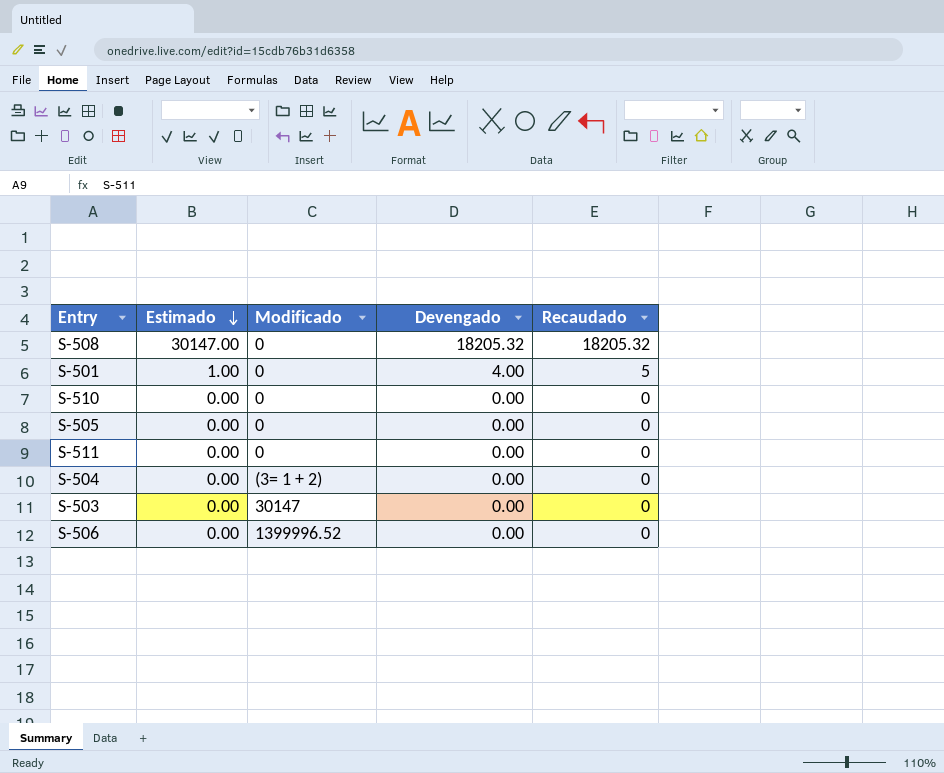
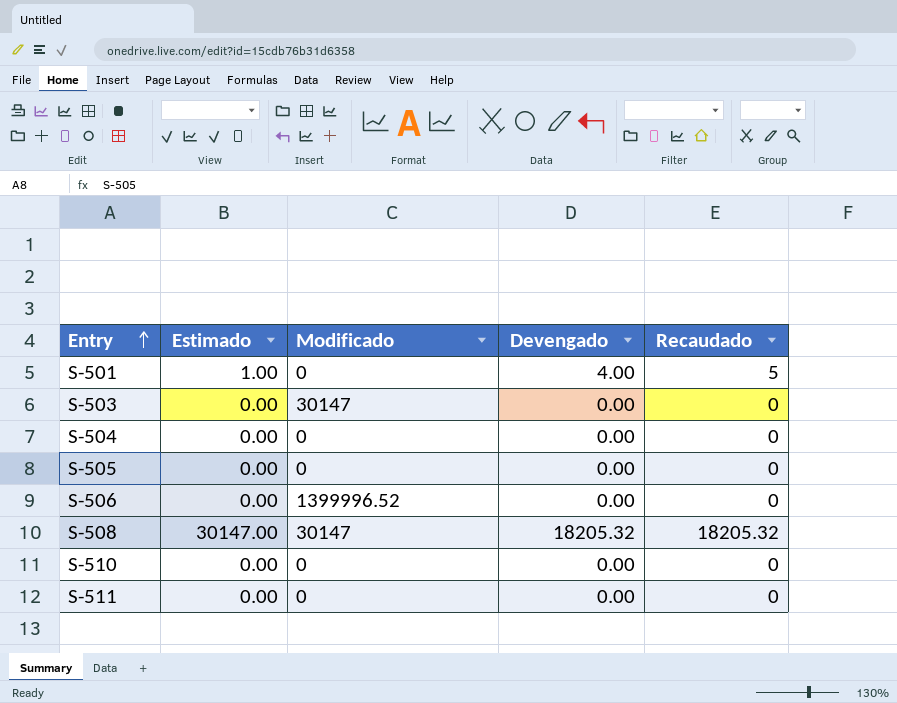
row order: Estimado descending -> Entry ascending
S-504 | Modificado: (3= 1 + 2) -> 0
S-508 | Modificado: 0 -> 30147

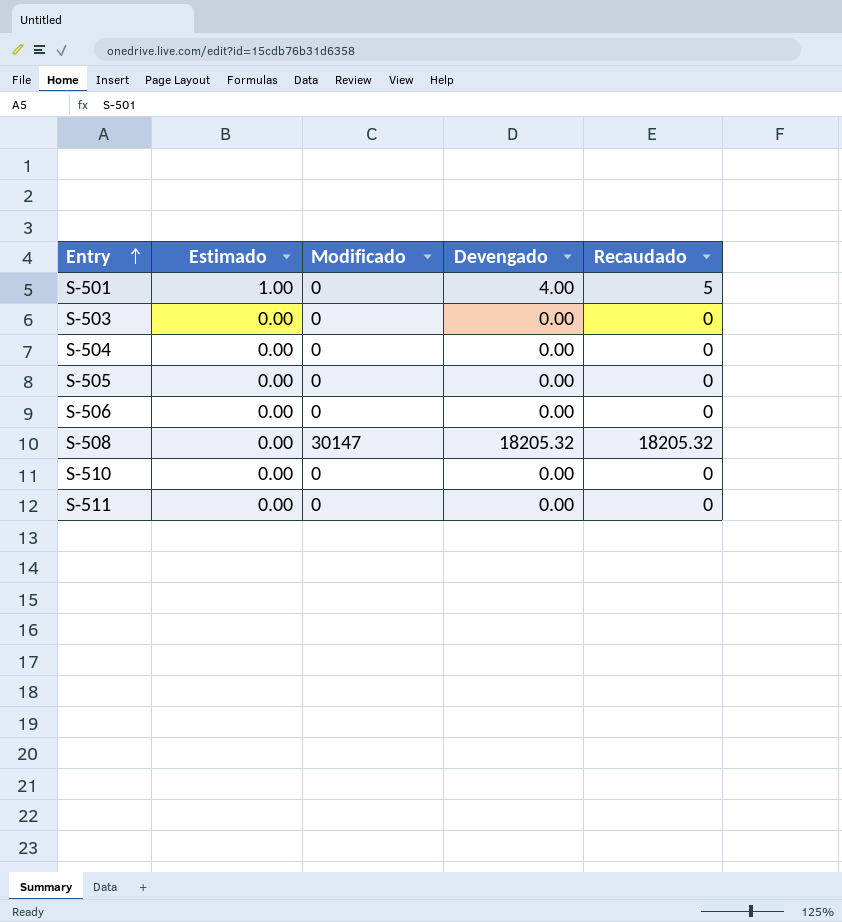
S-503 | Modificado: 30147 -> 0
S-506 | Modificado: 1399996.52 -> 0
S-508 | Estimado: 30147.00 -> 0.00

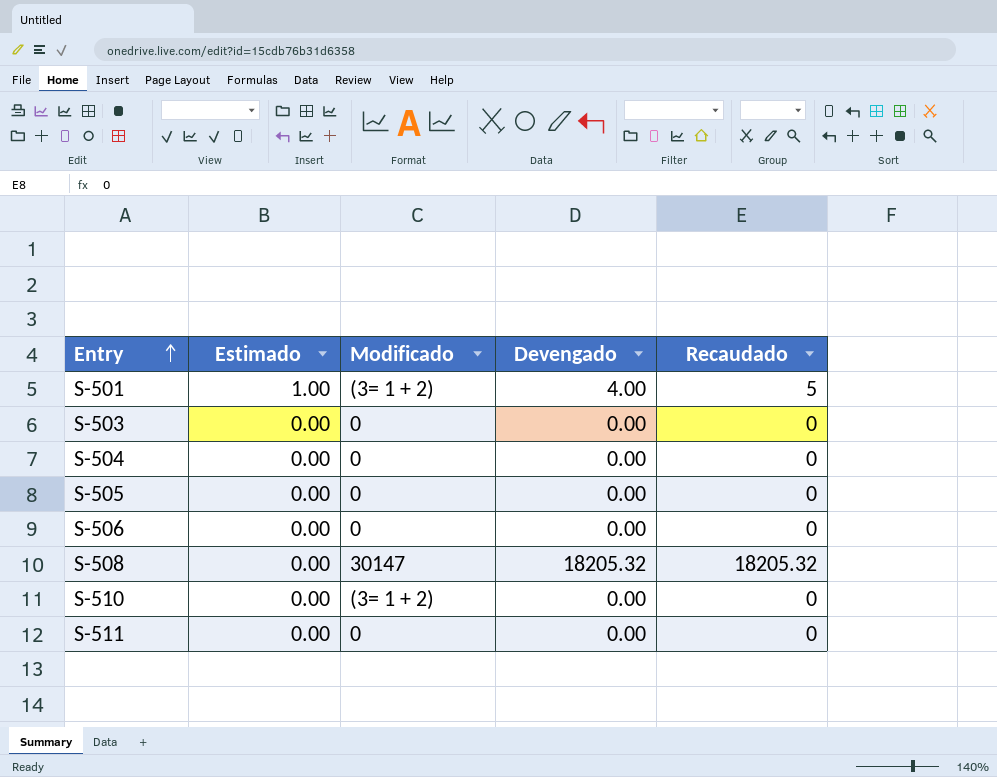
S-501 | Modificado: 0 -> (3= 1 + 2)
S-510 | Modificado: 0 -> (3= 1 + 2)

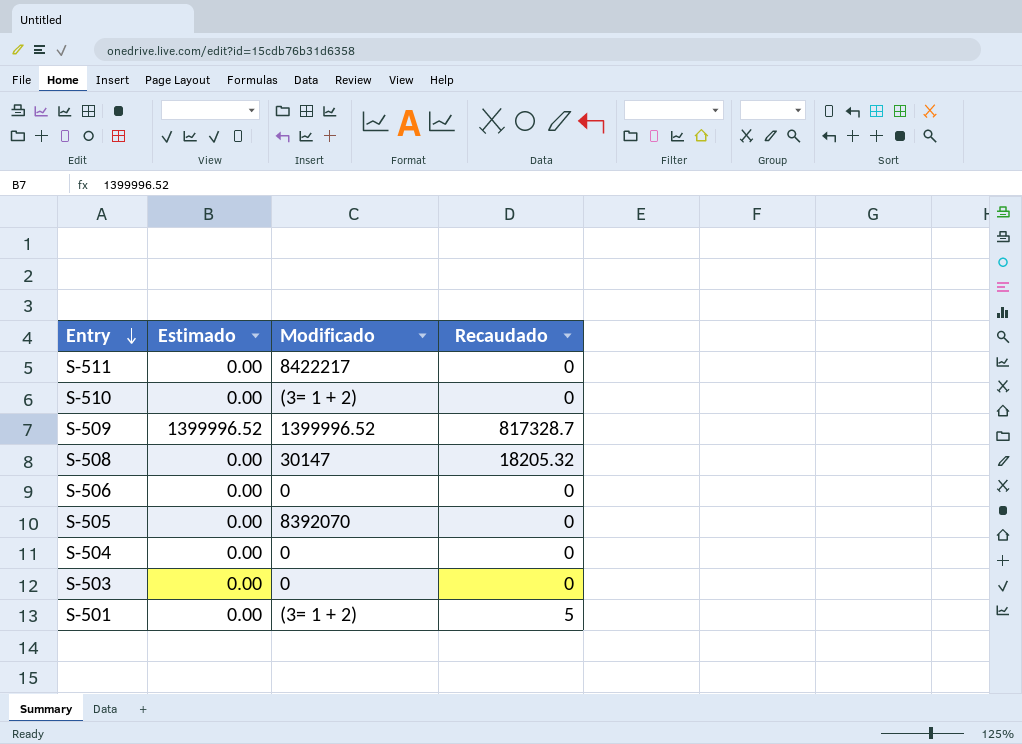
row order: Entry ascending -> Entry descending
column Devengado | position: 4 -> none
S-511 | Modificado: 0 -> 8422217
row S-509: none -> 1399996.52 | 1399996.52 | 817328.7
S-505 | Modificado: 0 -> 8392070
S-501 | Estimado: 1.00 -> 0.00

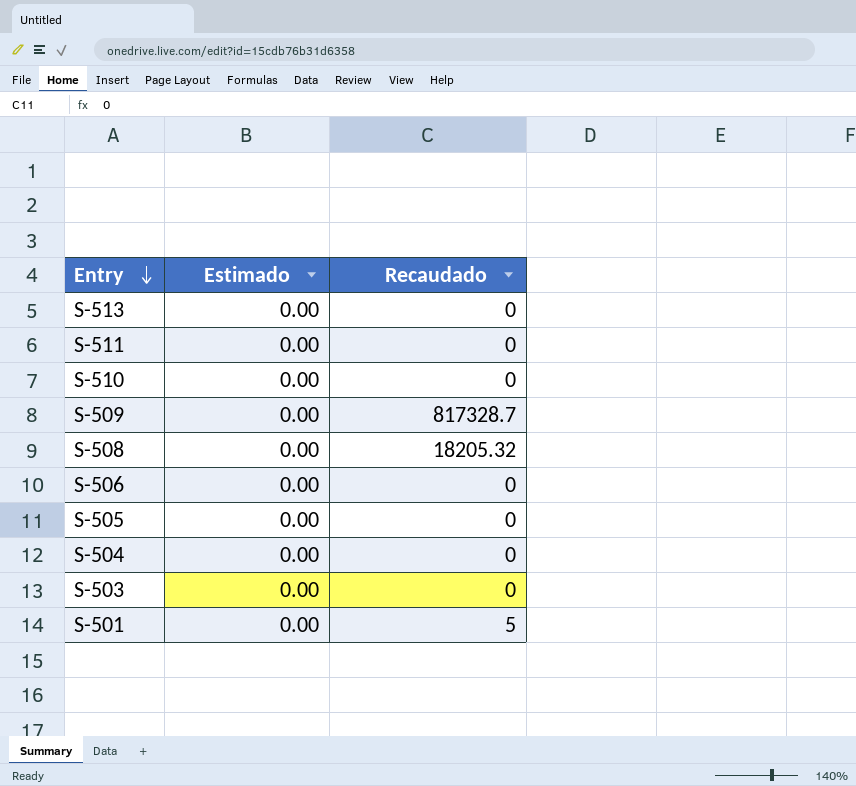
column Modificado | position: 3 -> none
row S-513: none -> 0.00 | 0
S-509 | Estimado: 1399996.52 -> 0.00

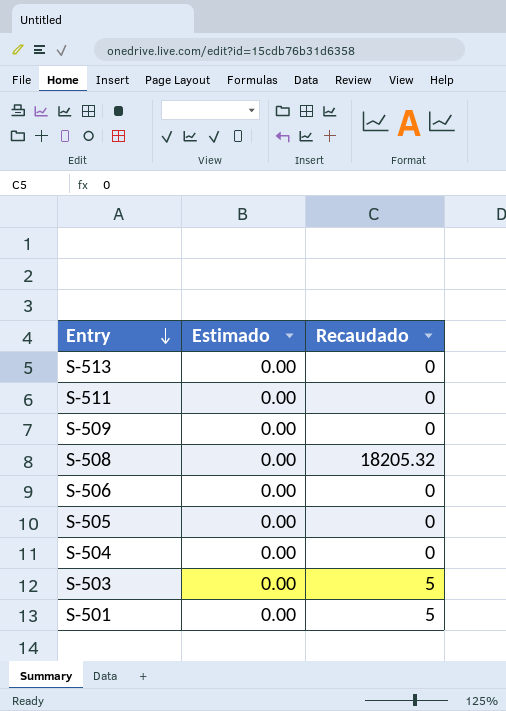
row S-510: 0.00 | 0 -> none
S-509 | Recaudado: 817328.7 -> 0
S-503 | Recaudado: 0 -> 5

